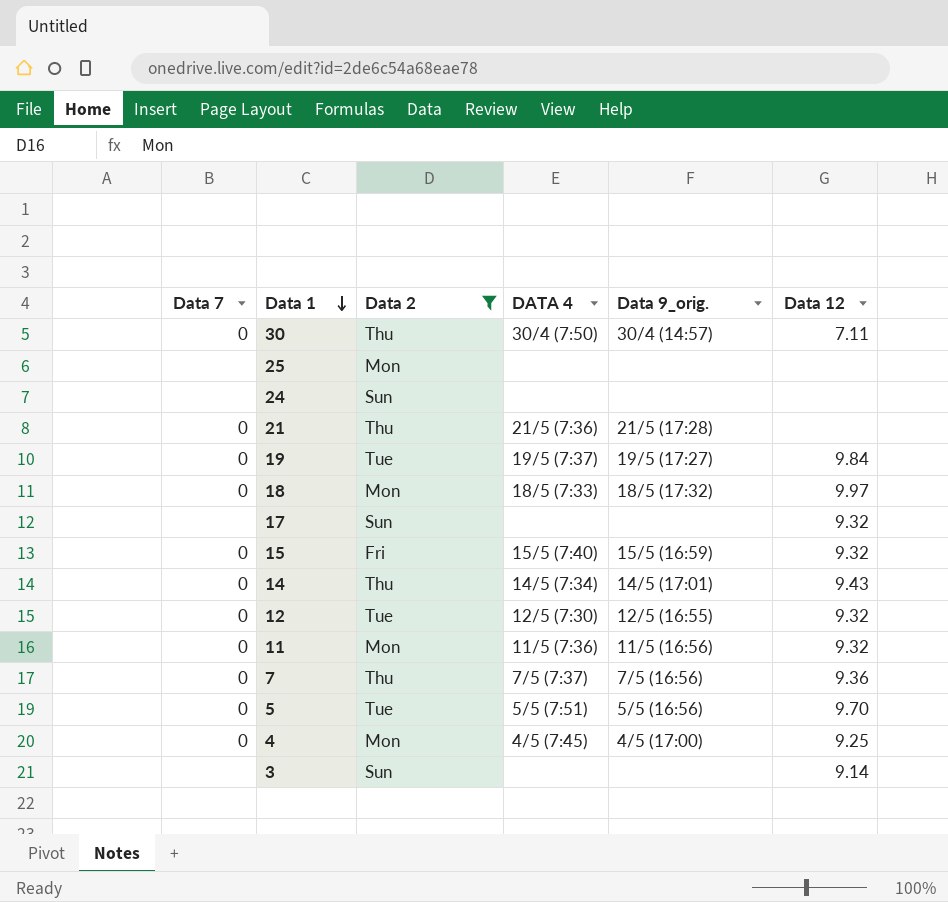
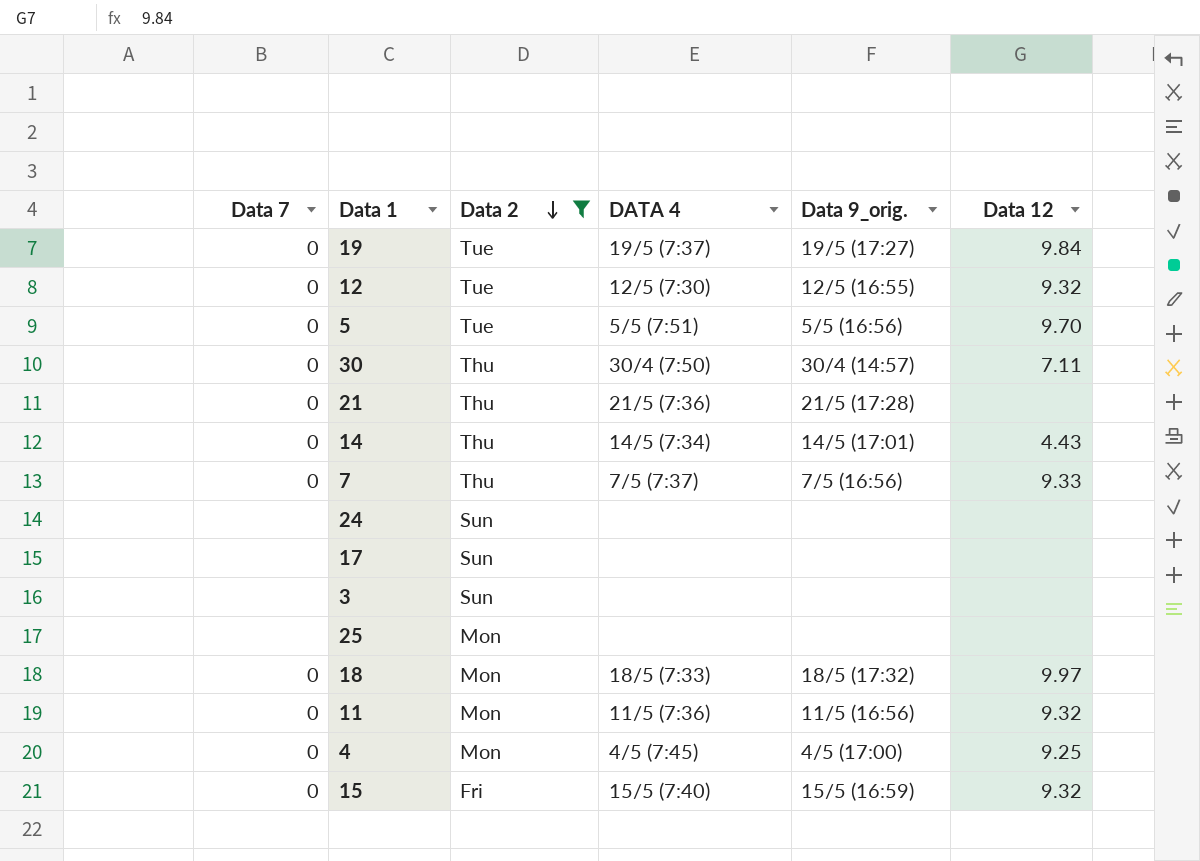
row order: Data 1 descending -> Data 2 descending
14 | Data 12: 9.43 -> 4.43
7 | Data 12: 9.36 -> 9.33
17 | Data 12: 9.32 -> none
3 | Data 12: 9.14 -> none

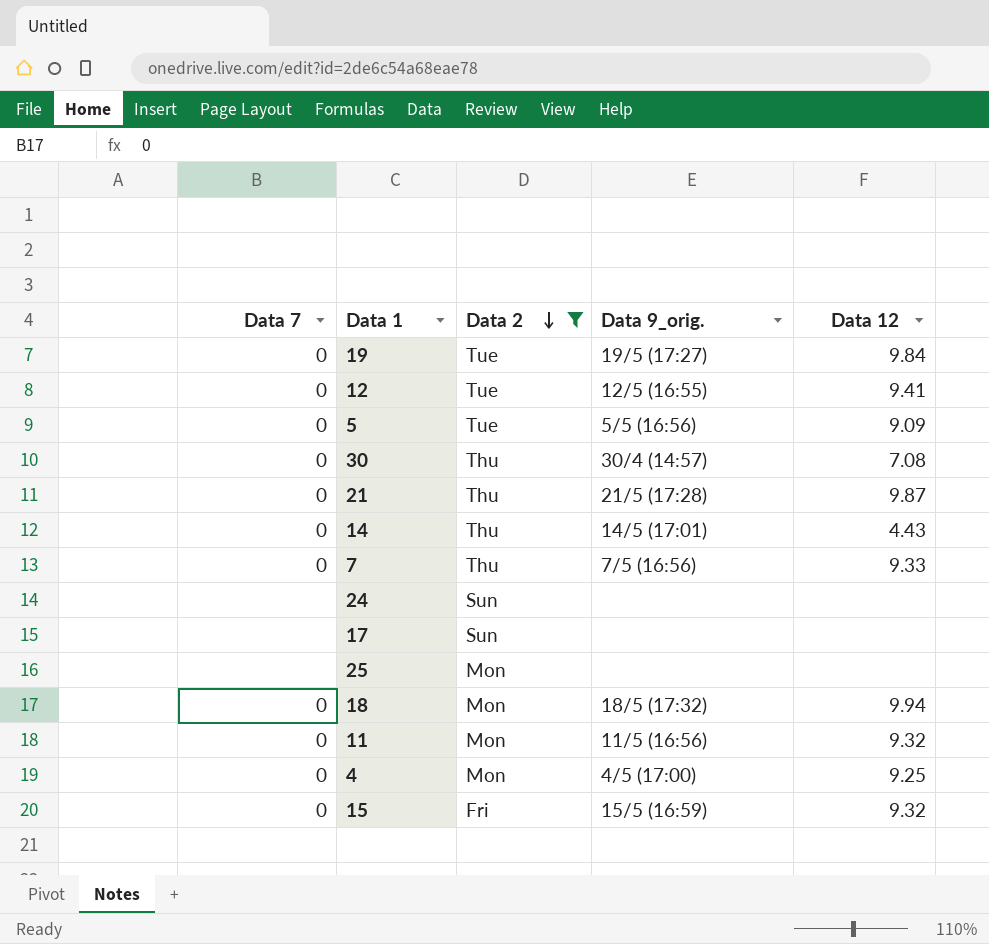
column DATA 4 | position: 4 -> none
row 3: none | Sun | none | none | none -> none
12 | Data 12: 9.32 -> 9.41
5 | Data 12: 9.70 -> 9.09
30 | Data 12: 7.11 -> 7.08
21 | Data 12: none -> 9.87
18 | Data 12: 9.97 -> 9.94

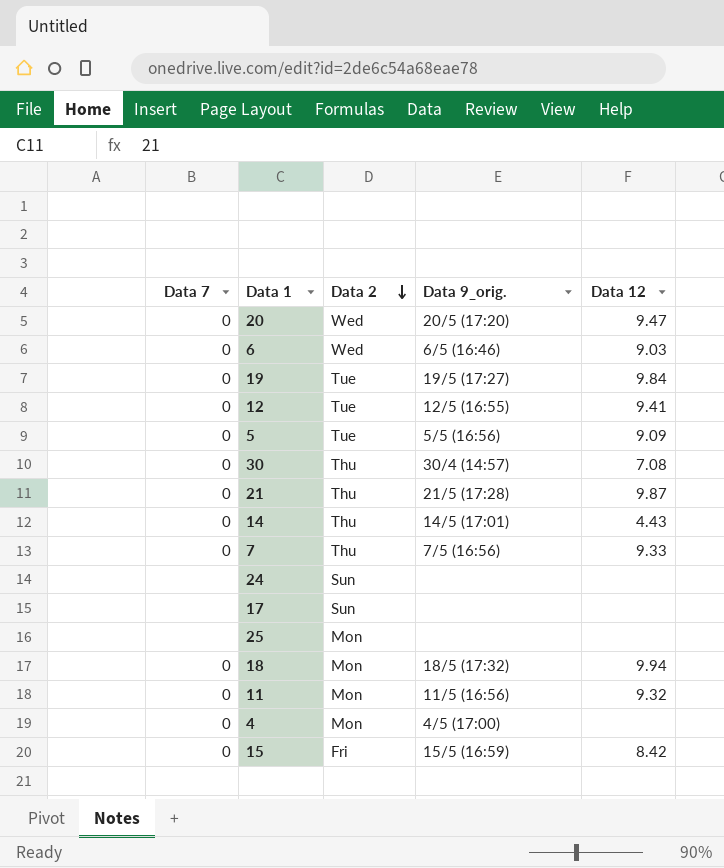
filter: Data 2 != Wed -> none
4 | Data 12: 9.25 -> none
15 | Data 12: 9.32 -> 8.42

